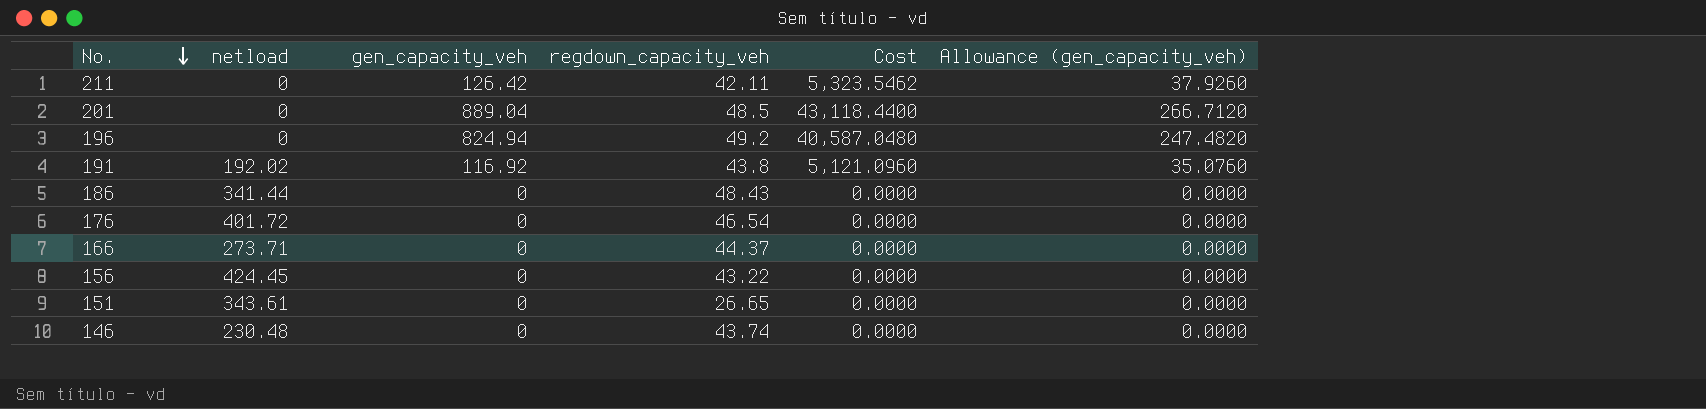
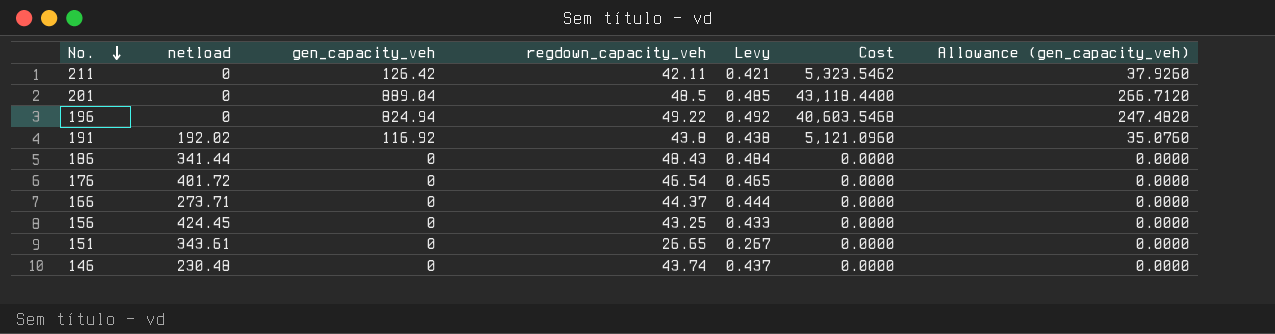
column Levy | formula: none -> [regdown_capacity_veh] * 0.01
196 | regdown_capacity_veh: 49.2 -> 49.22
196 | Cost: 40,587.0480 -> 40,603.5468
156 | regdown_capacity_veh: 43.22 -> 43.25

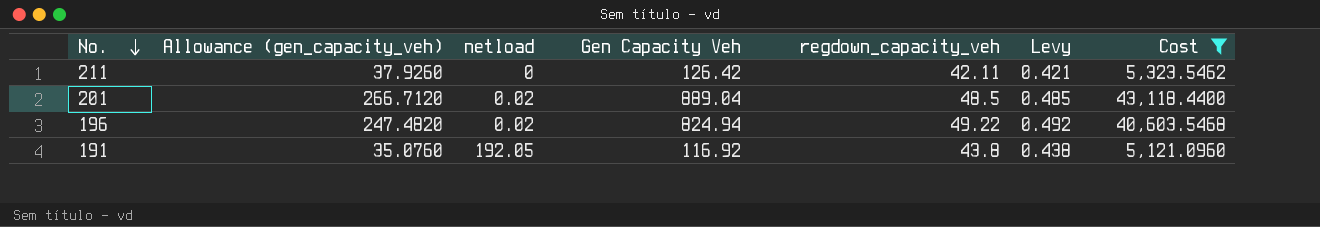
filter: none -> Cost != 0.0000
column Allowance (gen_capacity_veh) | position: 7 -> 2
column name: gen_capacity_veh -> Gen Capacity Veh
201 | netload: 0 -> 0.02
196 | netload: 0 -> 0.02
191 | netload: 192.02 -> 192.05

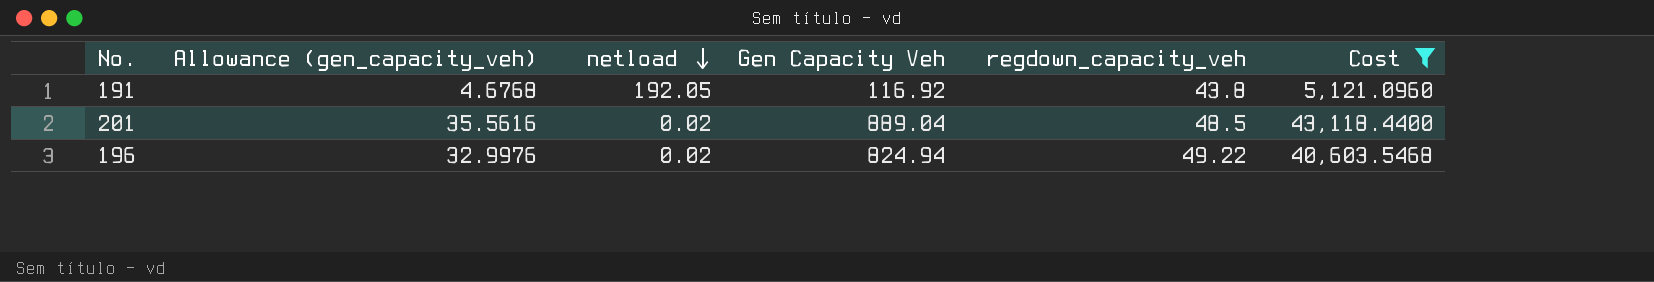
row order: No. descending -> netload descending
column Levy | formula: [regdown_capacity_veh] * 0.01 -> none
column Allowance (gen_capacity_veh) | formula: [Gen Capacity Veh] * 0.3 -> [Gen Capacity Veh] * 0.04
row 211: 37.9260 | 0 | 126.42 | 42.11 | 0.421 | 5,323.5462 -> none

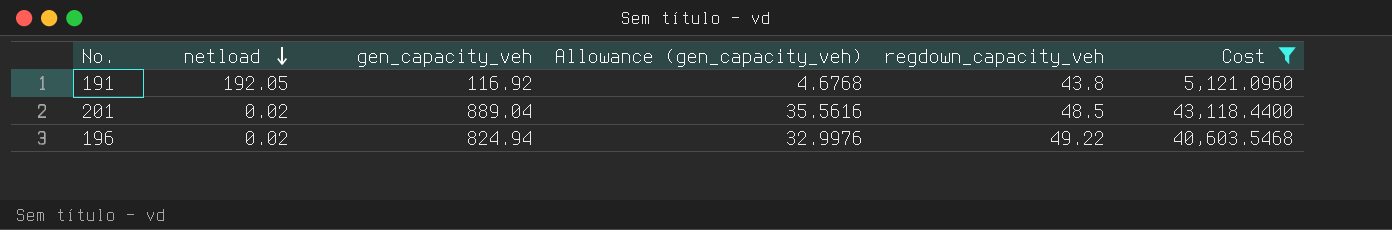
column name: Gen Capacity Veh -> gen_capacity_veh
column Allowance (gen_capacity_veh) | position: 2 -> 4

